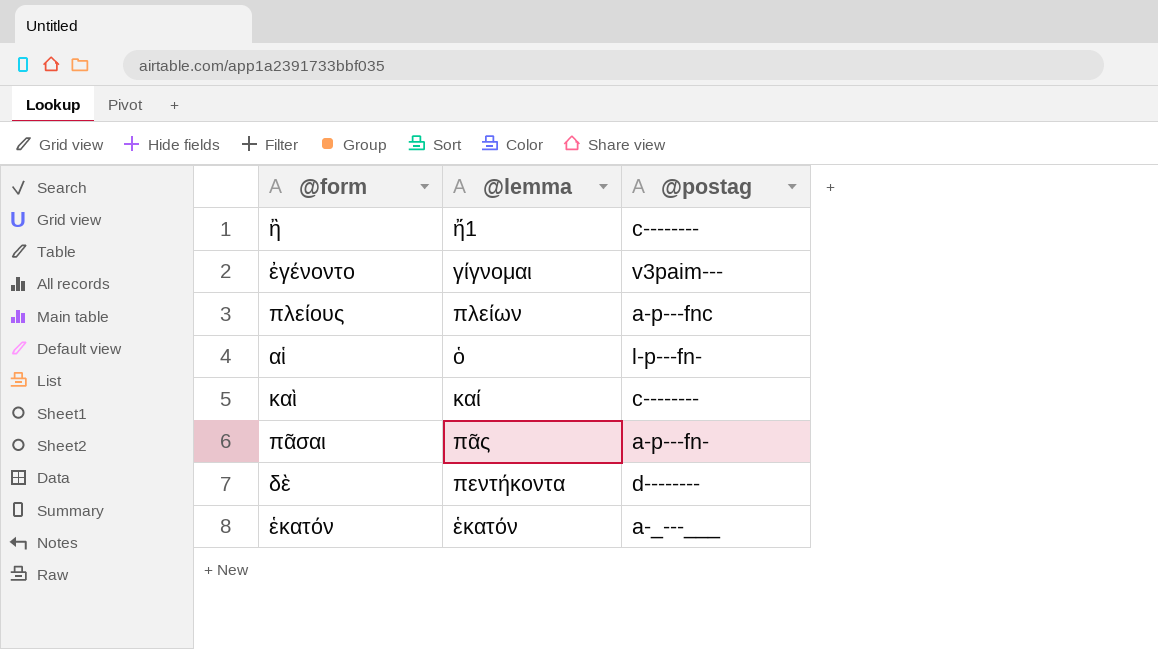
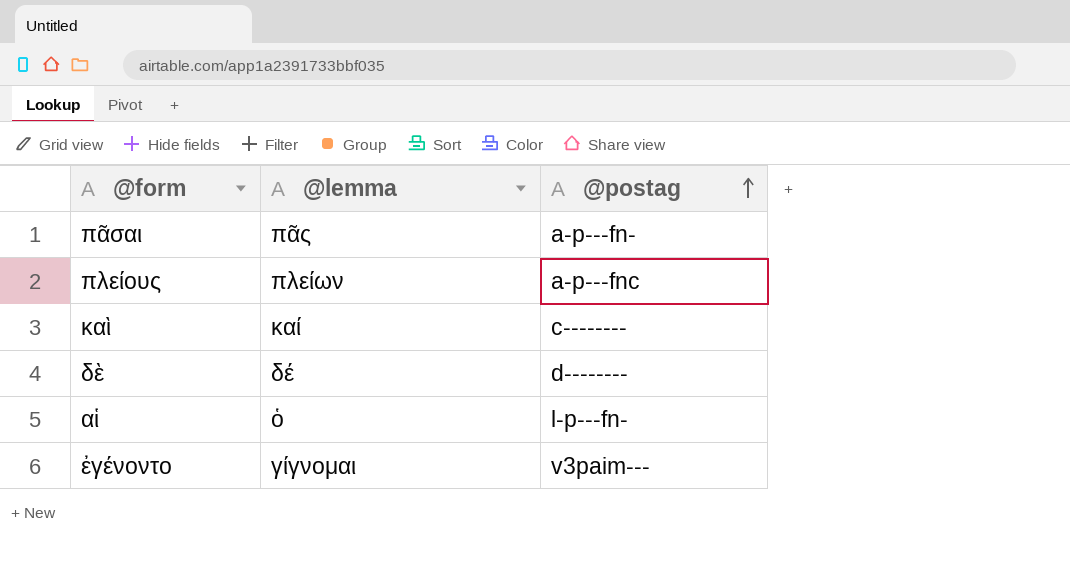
row order: none -> @postag ascending
row ἢ: ἤ1 | c-------- -> none
row ἑκατόν: ἑκατόν | a-_---___ -> none
δὲ | @lemma: πεντήκοντα -> δέ

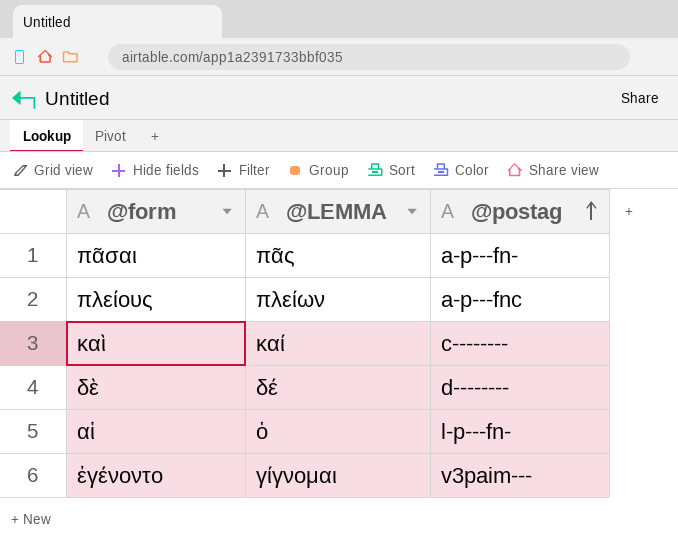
column name: @lemma -> @LEMMA

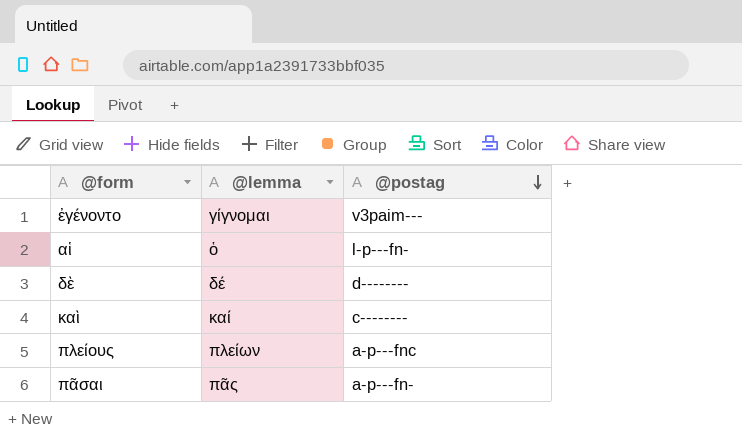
row order: @postag ascending -> @postag descending
column name: @LEMMA -> @lemma

